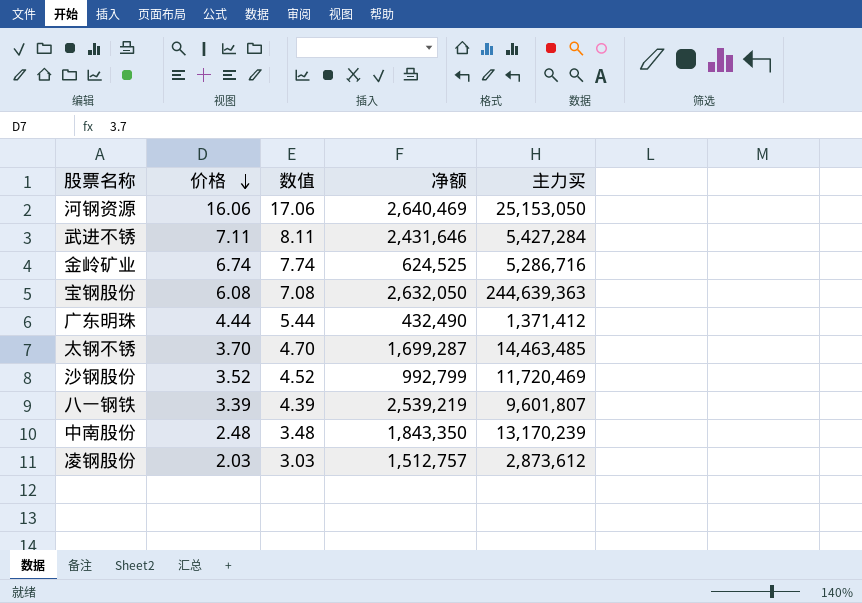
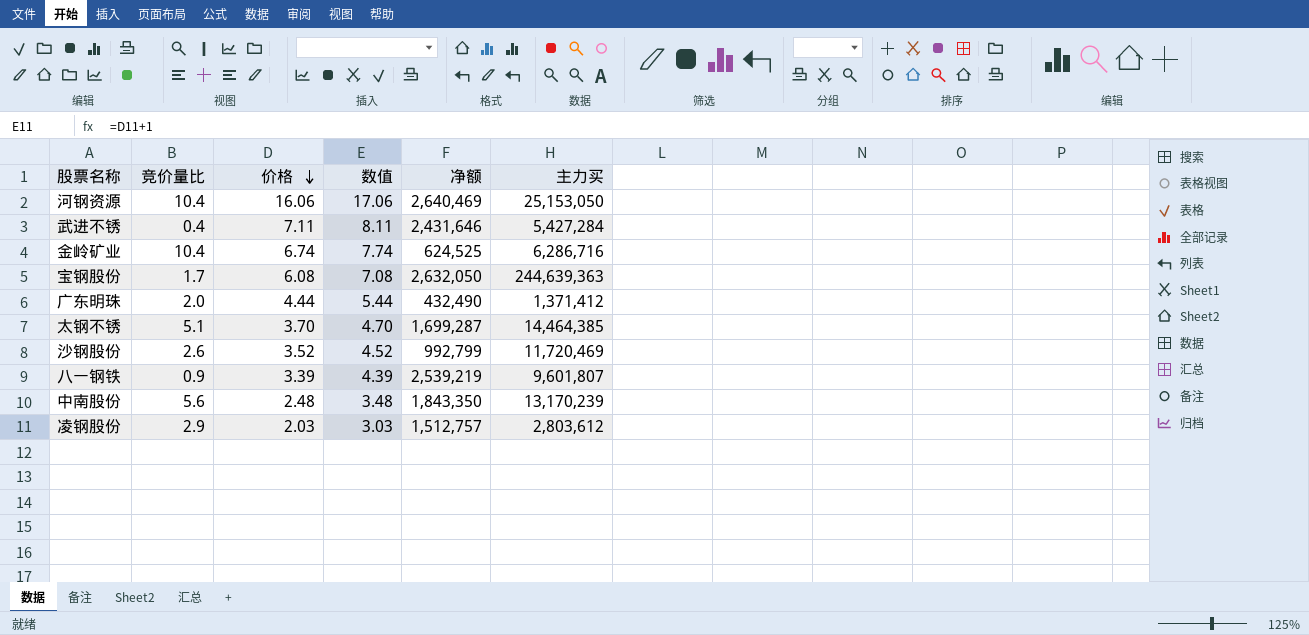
column 竞价量比 | position: none -> 2
金岭矿业 | 主力买: 5,286,716 -> 6,286,716
太钢不锈 | 主力买: 14,463,485 -> 14,464,385
凌钢股份 | 主力买: 2,873,612 -> 2,803,612

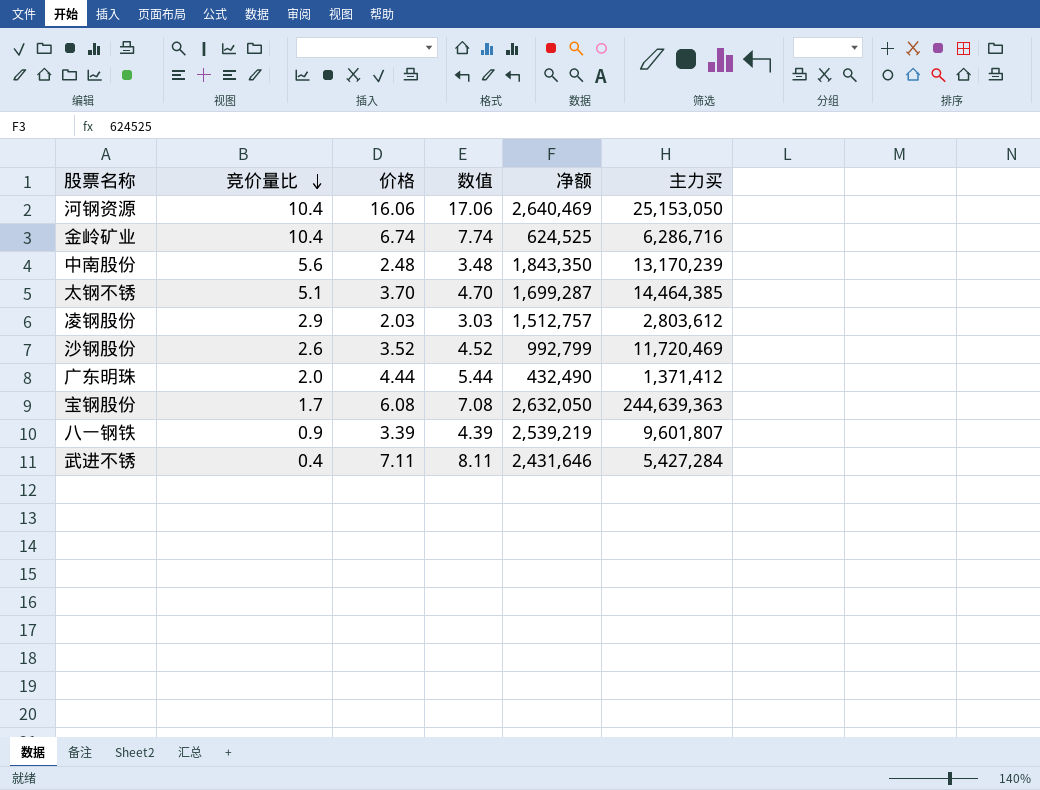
row order: 价格 descending -> 竞价量比 descending

